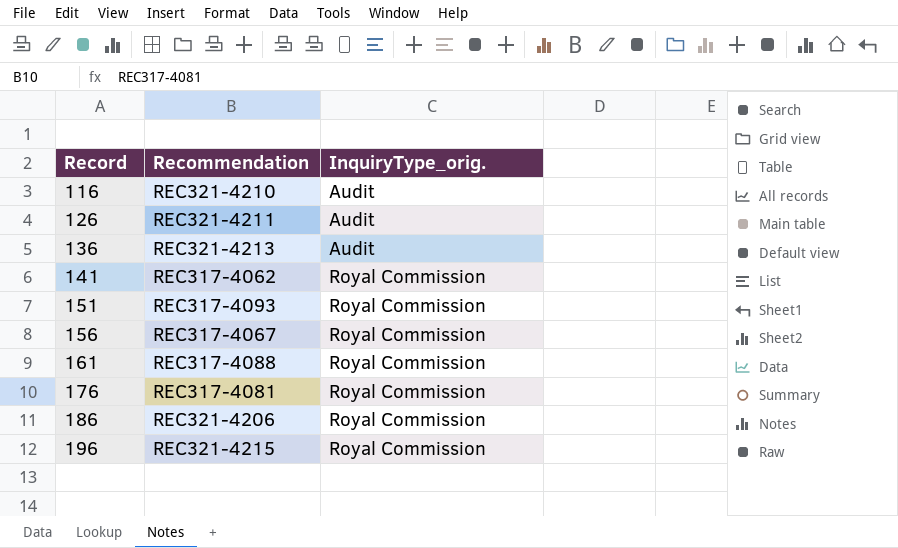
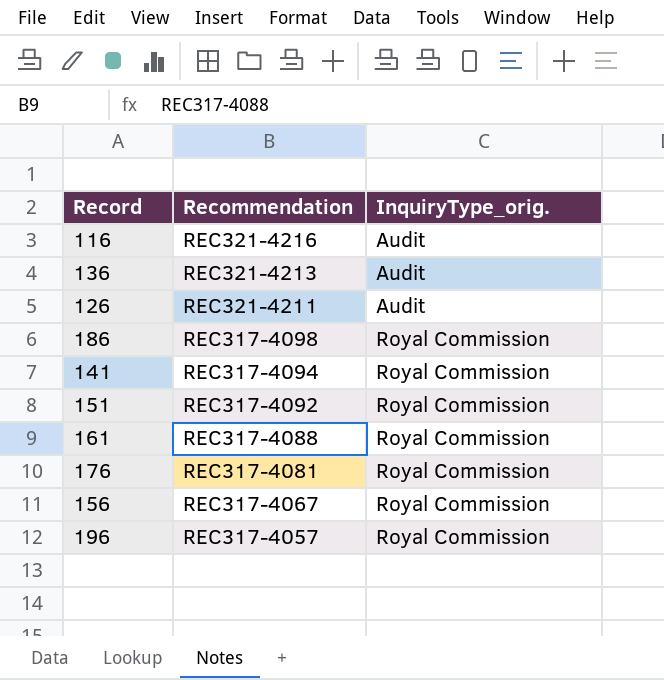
row order: Record ascending -> Recommendation descending
116 | Recommendation: REC321-4210 -> REC321-4216
186 | Recommendation: REC321-4206 -> REC317-4098
141 | Recommendation: REC317-4062 -> REC317-4094
151 | Recommendation: REC317-4093 -> REC317-4092
196 | Recommendation: REC321-4215 -> REC317-4057

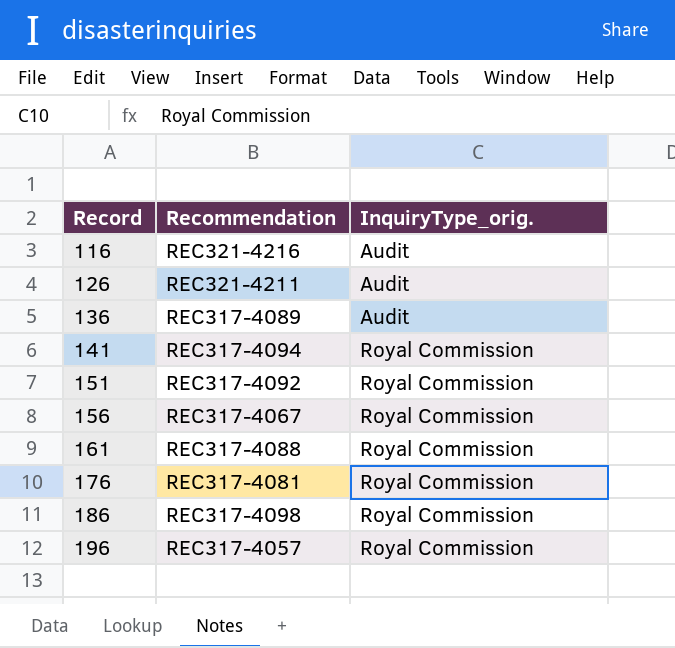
row order: Recommendation descending -> Record ascending
136 | Recommendation: REC321-4213 -> REC317-4089

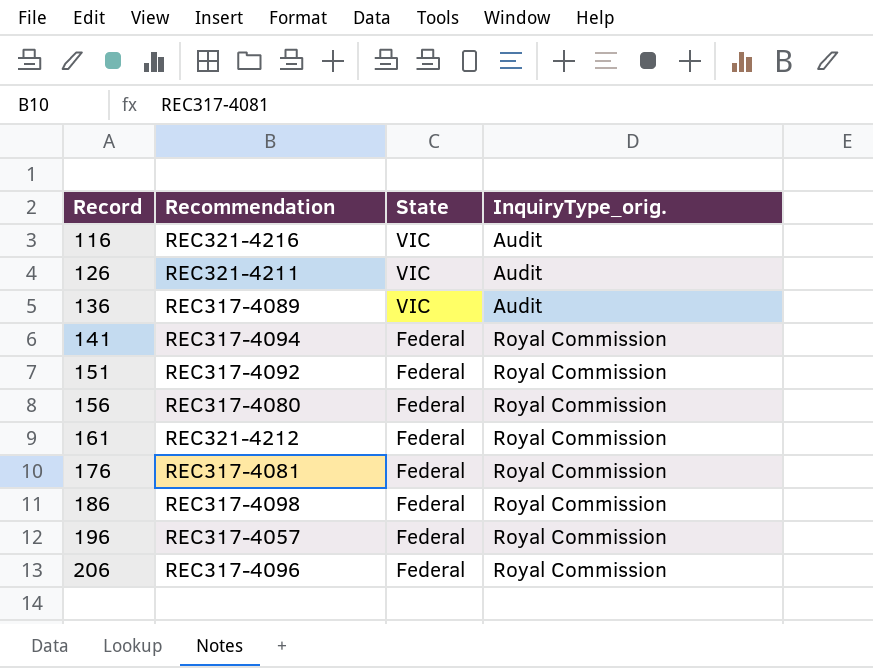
column State | position: none -> 3
156 | Recommendation: REC317-4067 -> REC317-4080
161 | Recommendation: REC317-4088 -> REC321-4212
row 206: none -> REC317-4096 | Federal | Royal Commission

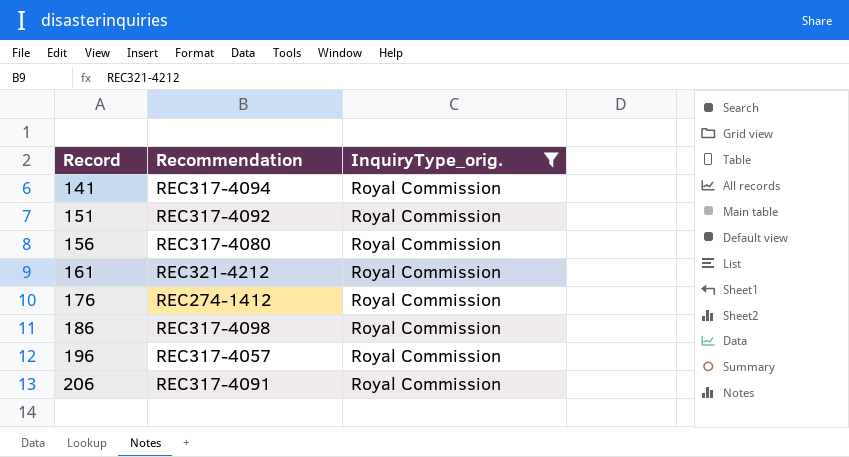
filter: none -> InquiryType_orig. = Royal Commission
column State | position: 3 -> none
176 | Recommendation: REC317-4081 -> REC274-1412
206 | Recommendation: REC317-4096 -> REC317-4091

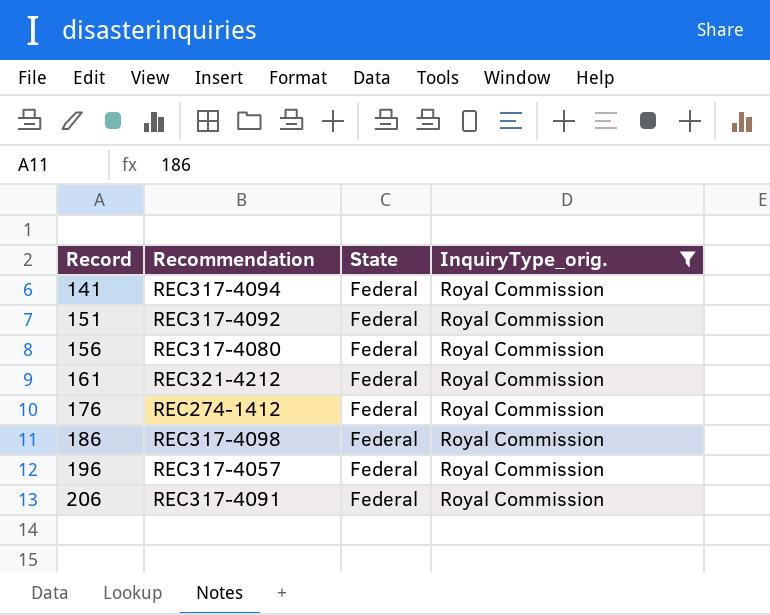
column State | position: none -> 3

